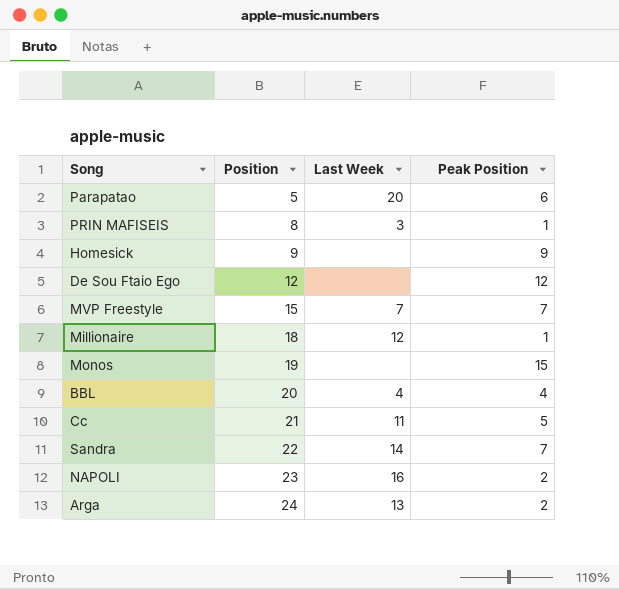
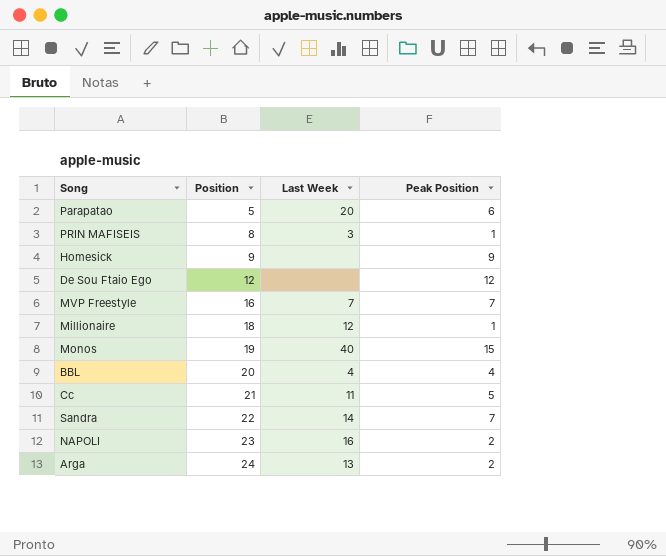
MVP Freestyle | Position: 15 -> 16
Monos | Last Week: none -> 40

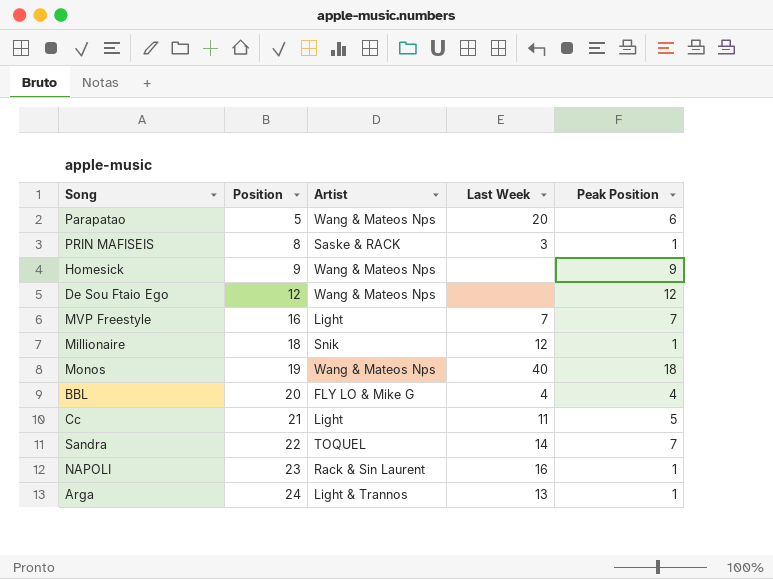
column Artist | position: none -> 3
Monos | Peak Position: 15 -> 18
NAPOLI | Peak Position: 2 -> 1
Arga | Peak Position: 2 -> 1

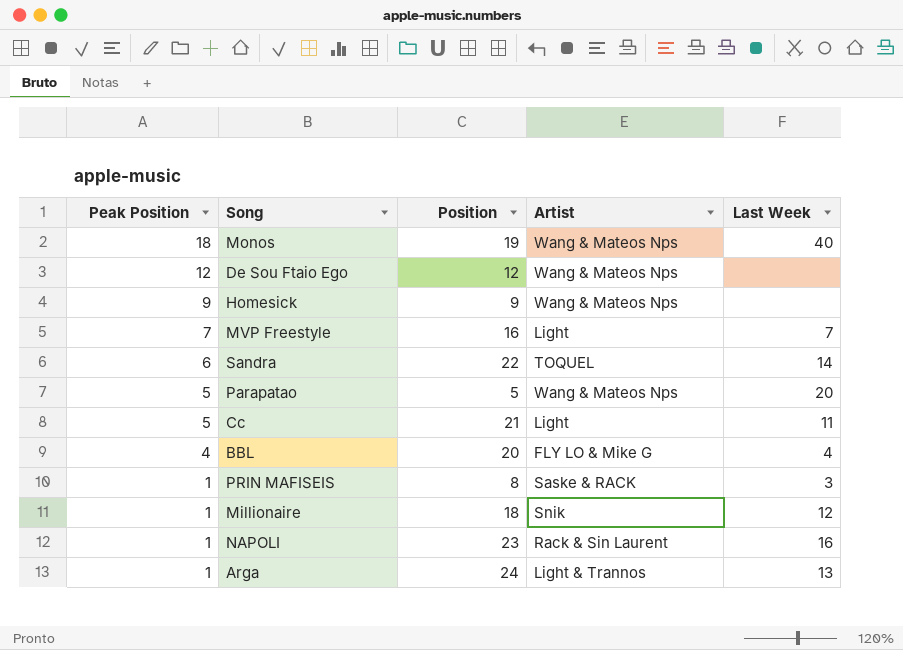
row order: Position ascending -> Peak Position descending
column Peak Position | position: 5 -> 1
Sandra | Peak Position: 7 -> 6
Parapatao | Peak Position: 6 -> 5

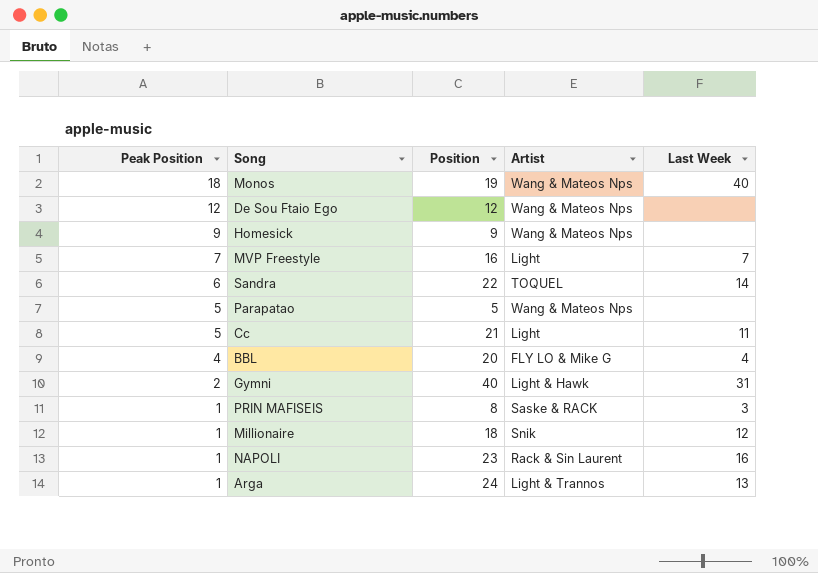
Parapatao | Last Week: 20 -> none
row Gymni: none -> 2 | 40 | Light & Hawk | 31

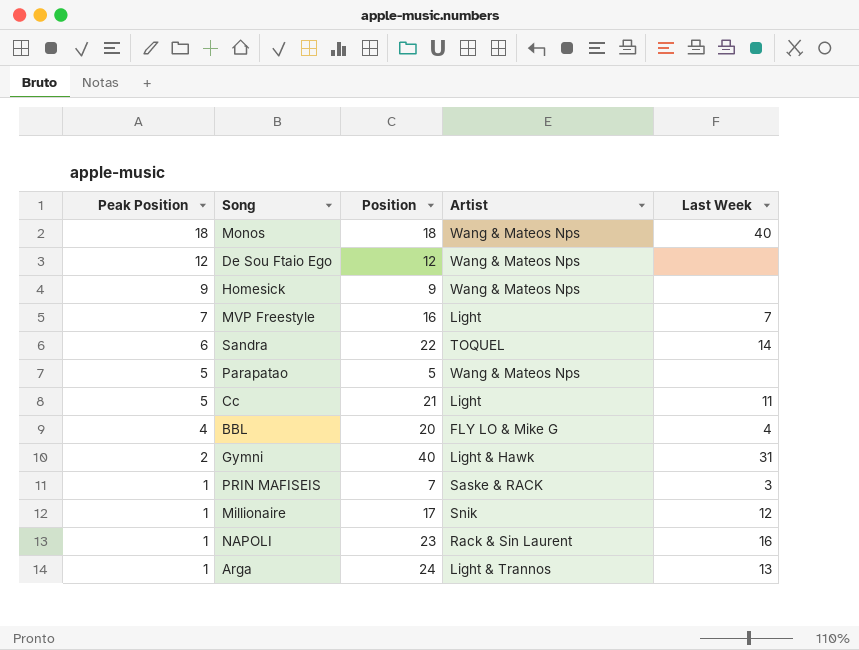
Monos | Position: 19 -> 18
PRIN MAFISEIS | Position: 8 -> 7
Millionaire | Position: 18 -> 17

